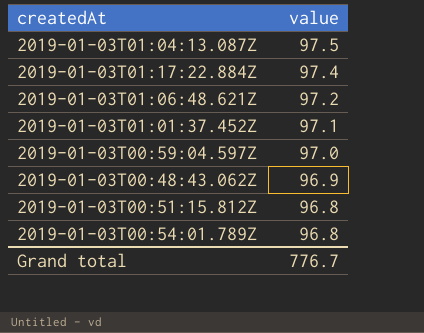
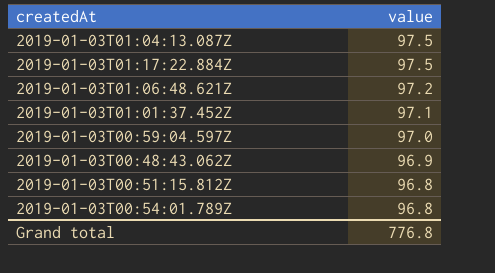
2019-01-03T01:17:22.884Z | value: 97.4 -> 97.5
Grand total | value: 776.7 -> 776.8

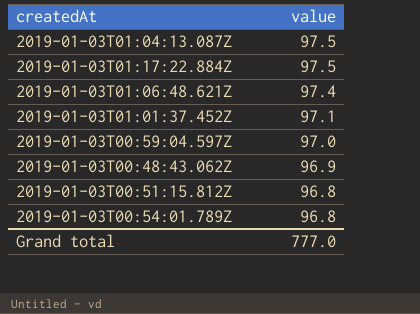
2019-01-03T01:06:48.621Z | value: 97.2 -> 97.4
Grand total | value: 776.8 -> 777.0

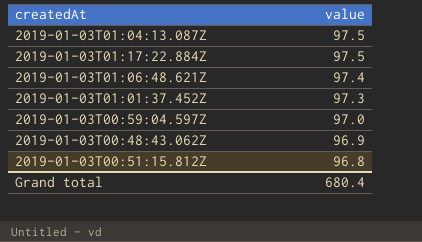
row 2019-01-03T00:54:01.789Z: 96.8 -> none
2019-01-03T01:01:37.452Z | value: 97.1 -> 97.3
Grand total | value: 777.0 -> 680.4

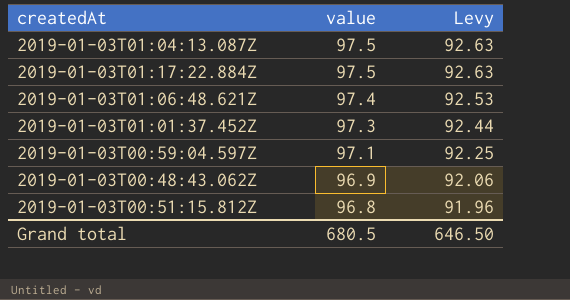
column Levy | formula: none -> [value] * 0.95
2019-01-03T00:59:04.597Z | value: 97.0 -> 97.1
Grand total | value: 680.4 -> 680.5

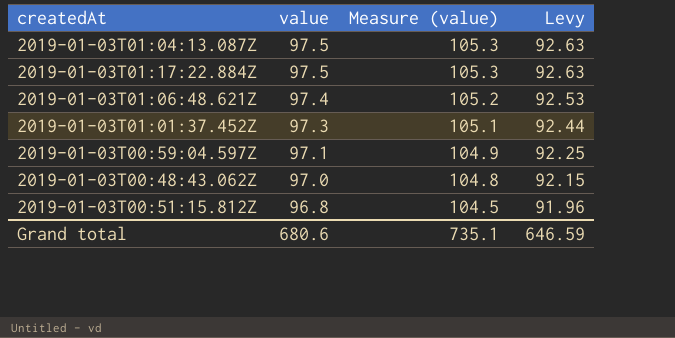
column Measure (value) | formula: none -> [value] * 1.08
2019-01-03T00:48:43.062Z | value: 96.9 -> 97.0
2019-01-03T00:48:43.062Z | Levy: 92.06 -> 92.15
Grand total | value: 680.5 -> 680.6
Grand total | Levy: 646.50 -> 646.59

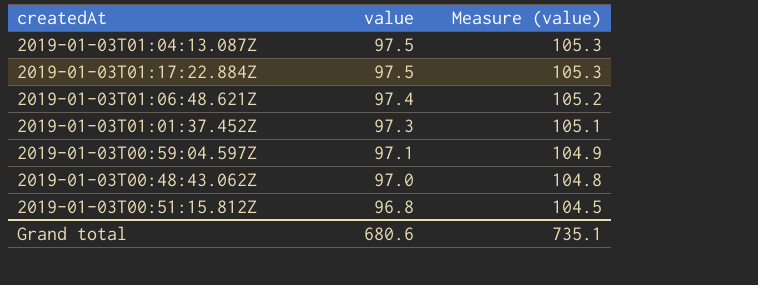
column Levy | formula: [value] * 0.95 -> none

